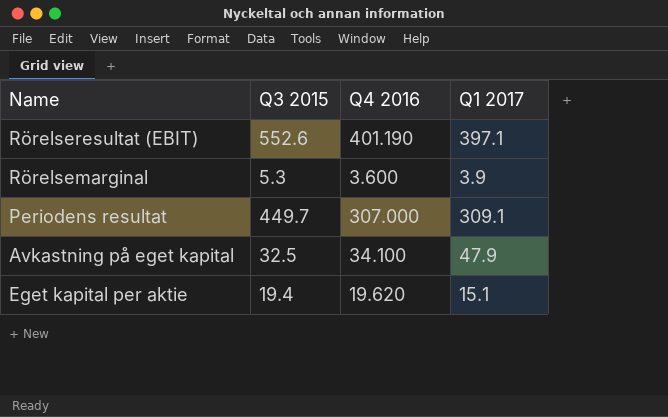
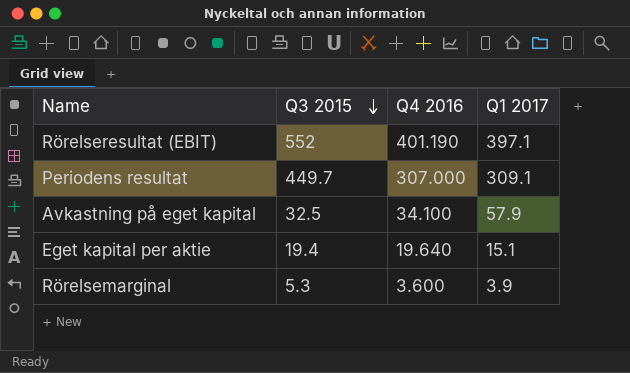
row order: none -> Q3 2015 descending
Rörelseresultat (EBIT) | Q3 2015: 552.6 -> 552
Avkastning på eget kapital | Q1 2017: 47.9 -> 57.9
Eget kapital per aktie | Q4 2016: 19.620 -> 19.640

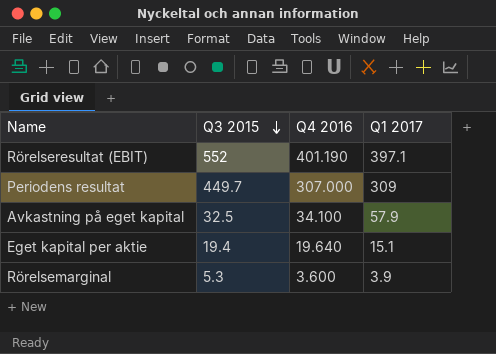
Periodens resultat | Q1 2017: 309.1 -> 309

